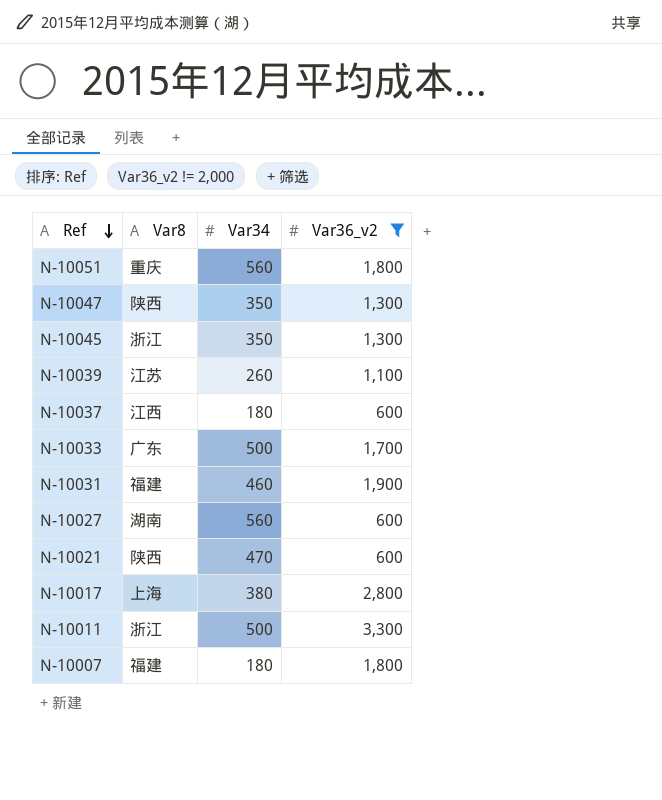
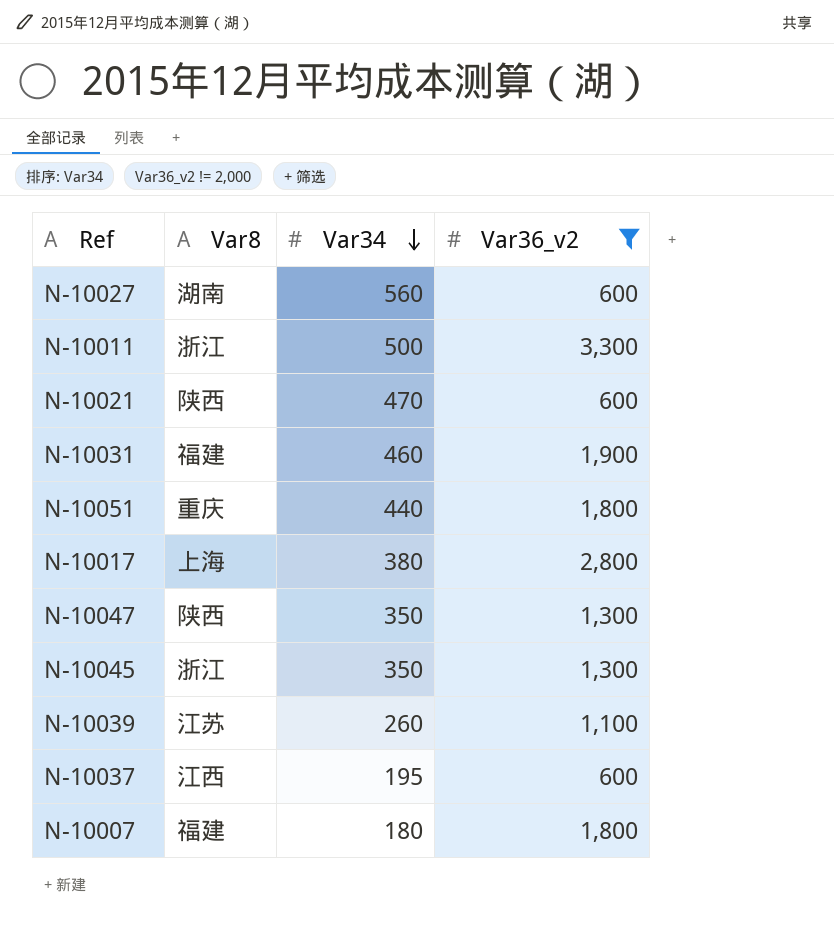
row order: Ref descending -> Var34 descending
row N-10033: 广东 | 500 | 1,700 -> none
N-10051 | Var34: 560 -> 440
N-10037 | Var34: 180 -> 195

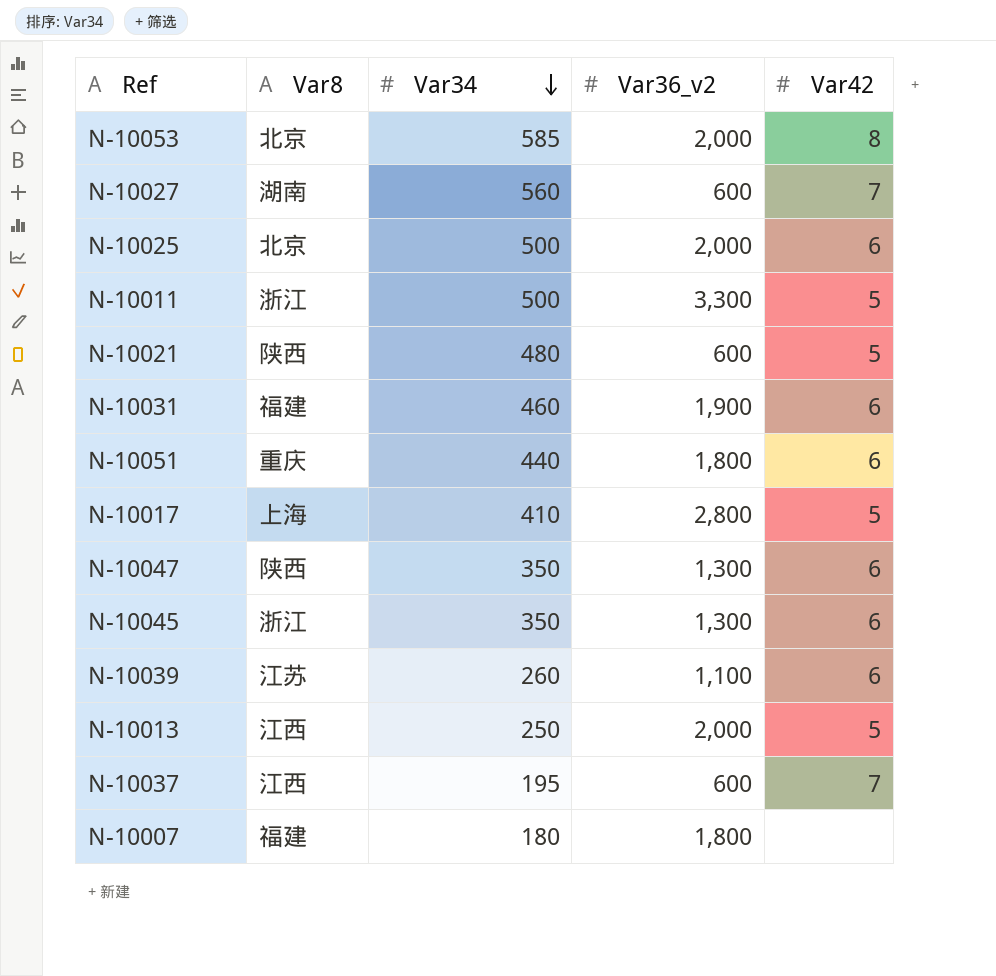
filter: Var36_v2 != 2,000 -> none
column Var42 | position: none -> 5
N-10021 | Var34: 470 -> 480
N-10017 | Var34: 380 -> 410

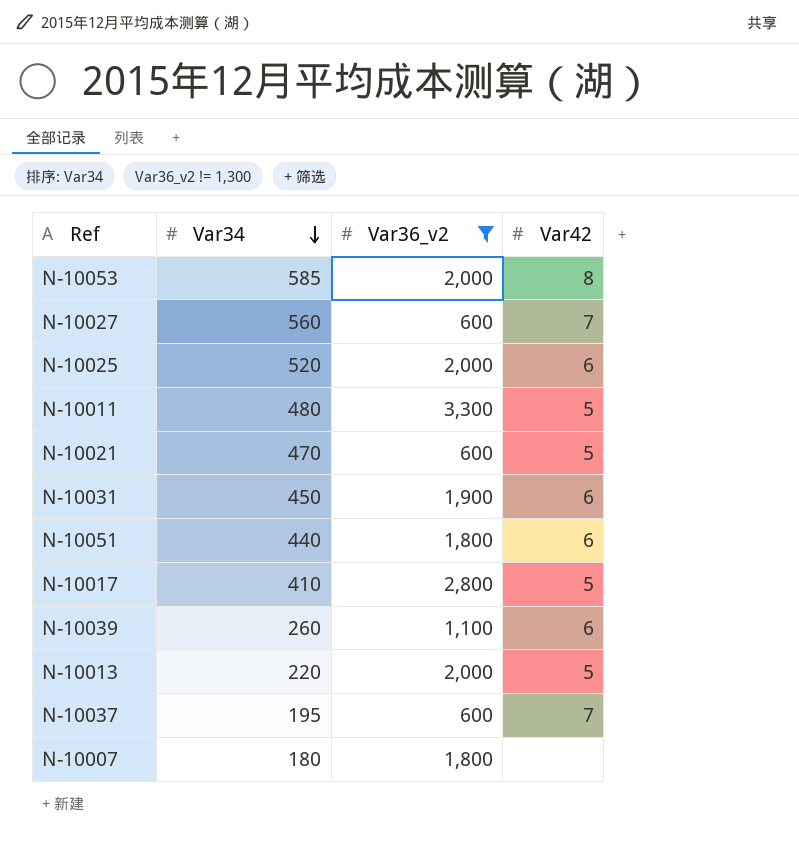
filter: none -> Var36_v2 != 1,300
column Var8 | position: 2 -> none
N-10025 | Var34: 500 -> 520
N-10011 | Var34: 500 -> 480
N-10021 | Var34: 480 -> 470
N-10031 | Var34: 460 -> 450
N-10013 | Var34: 250 -> 220

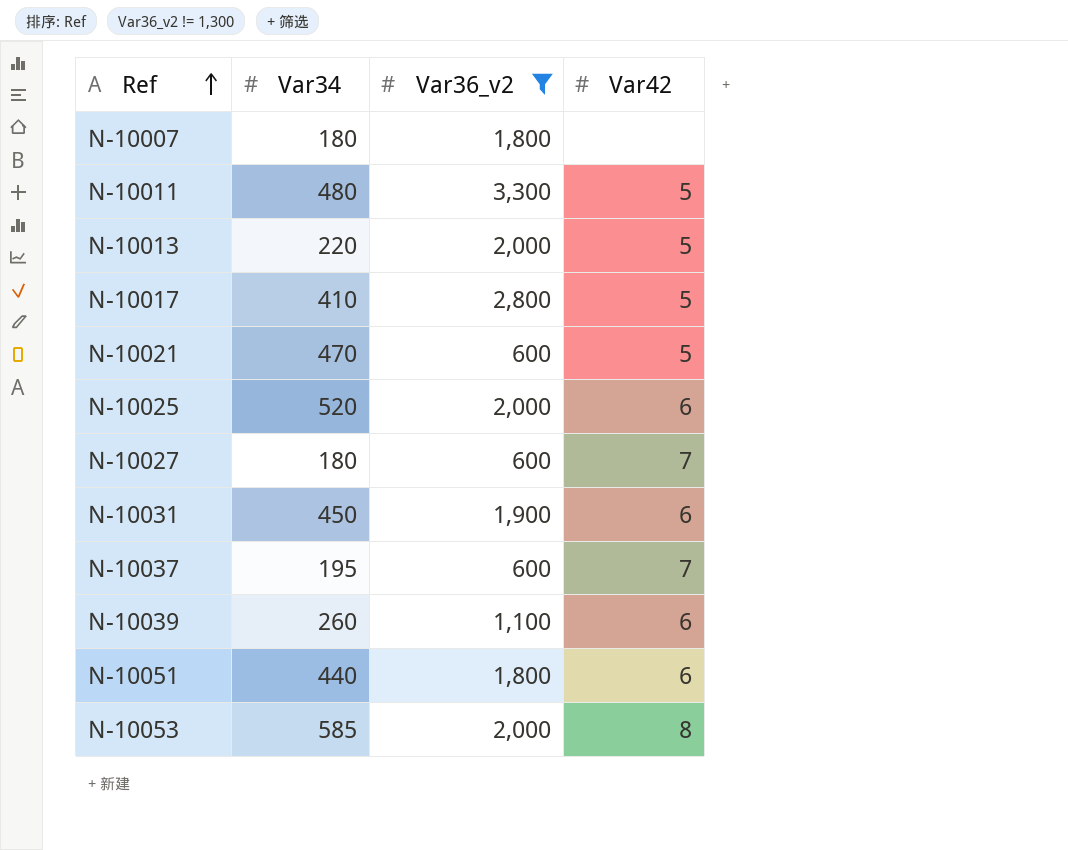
row order: Var34 descending -> Ref ascending
N-10027 | Var34: 560 -> 180

